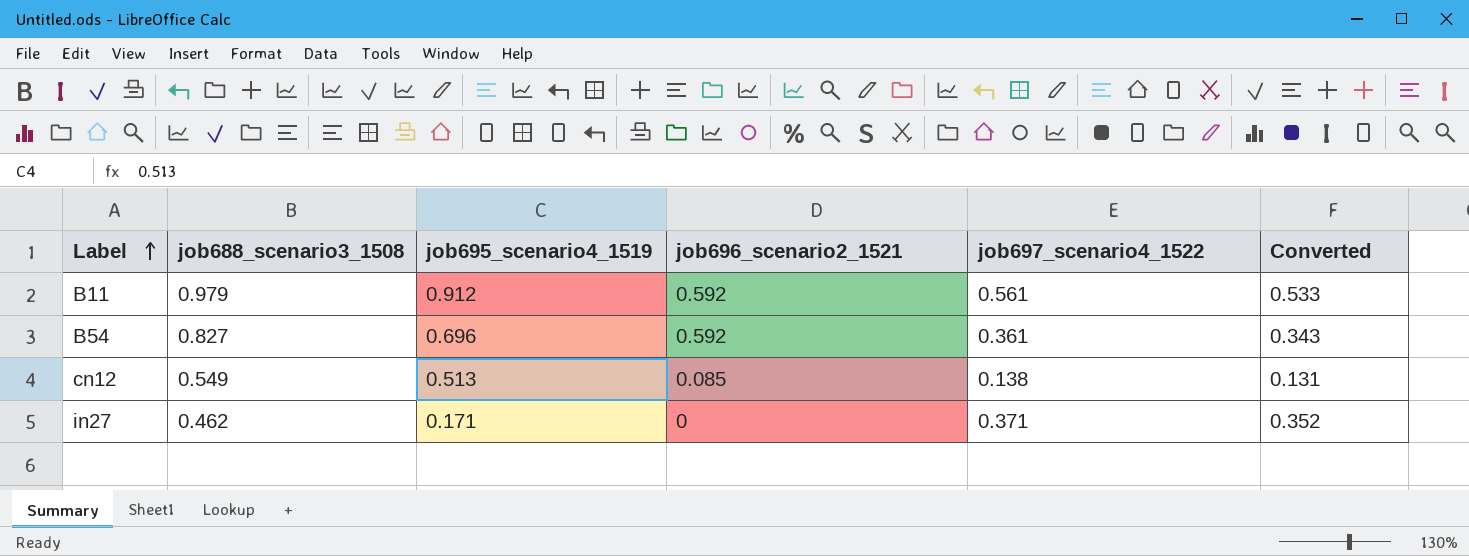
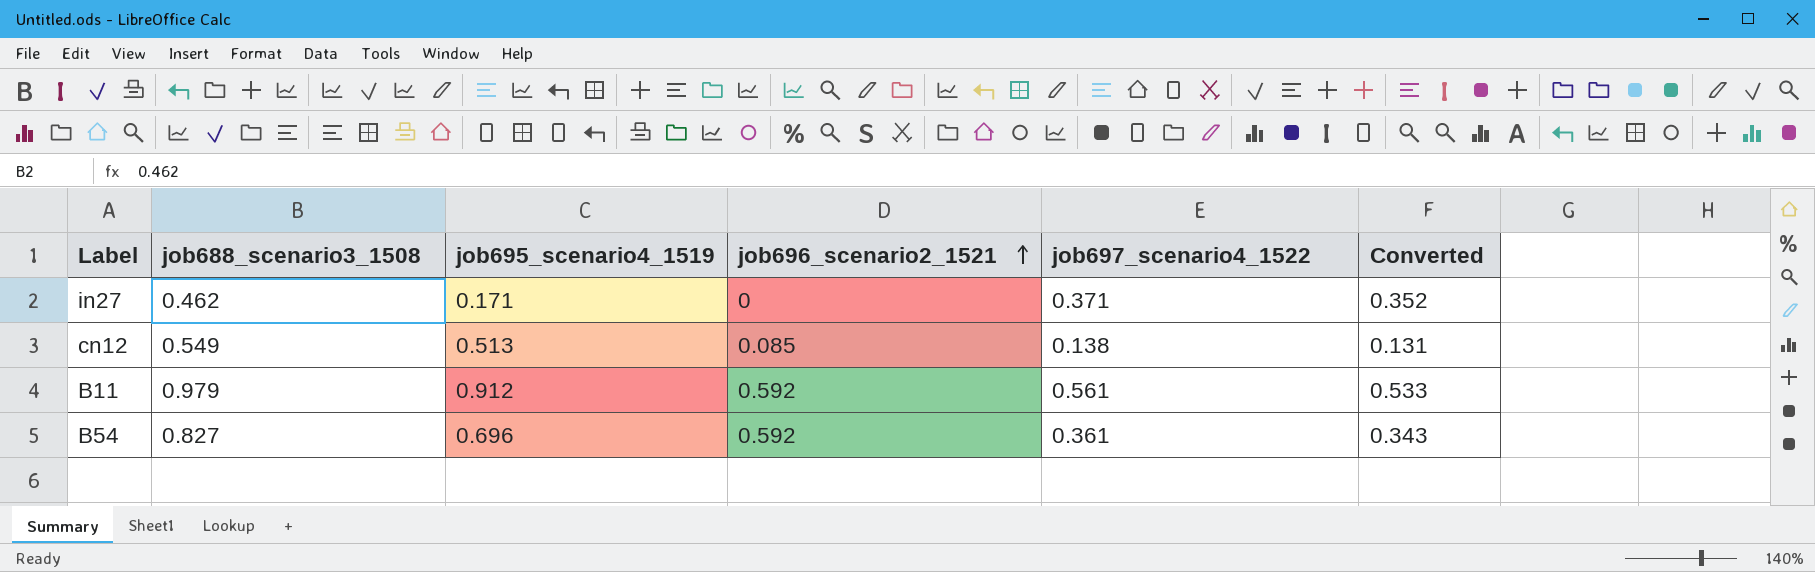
row order: Label ascending -> job696_scenario2_1521 ascending

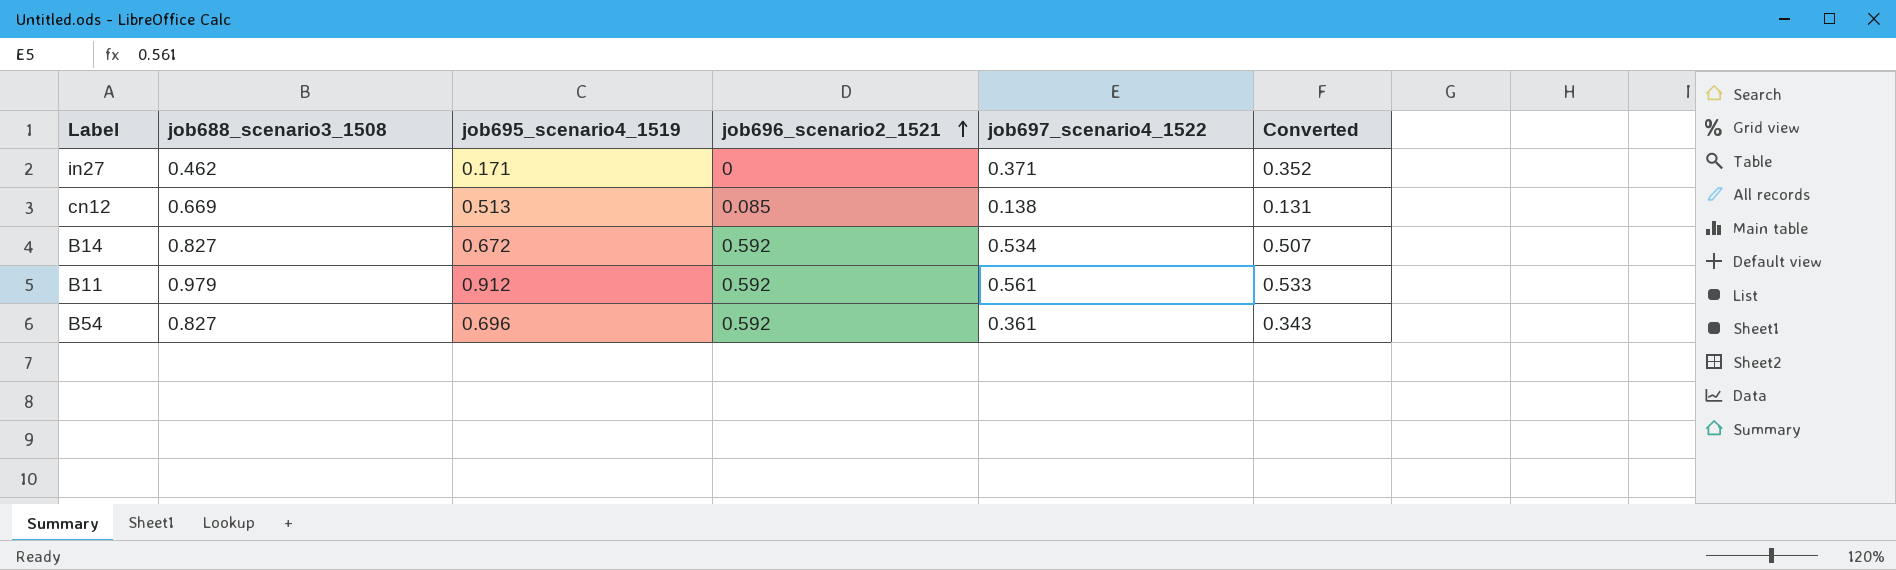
cn12 | job688_scenario3_1508: 0.549 -> 0.669
row B14: none -> 0.827 | 0.672 | 0.592 | 0.534 | 0.507

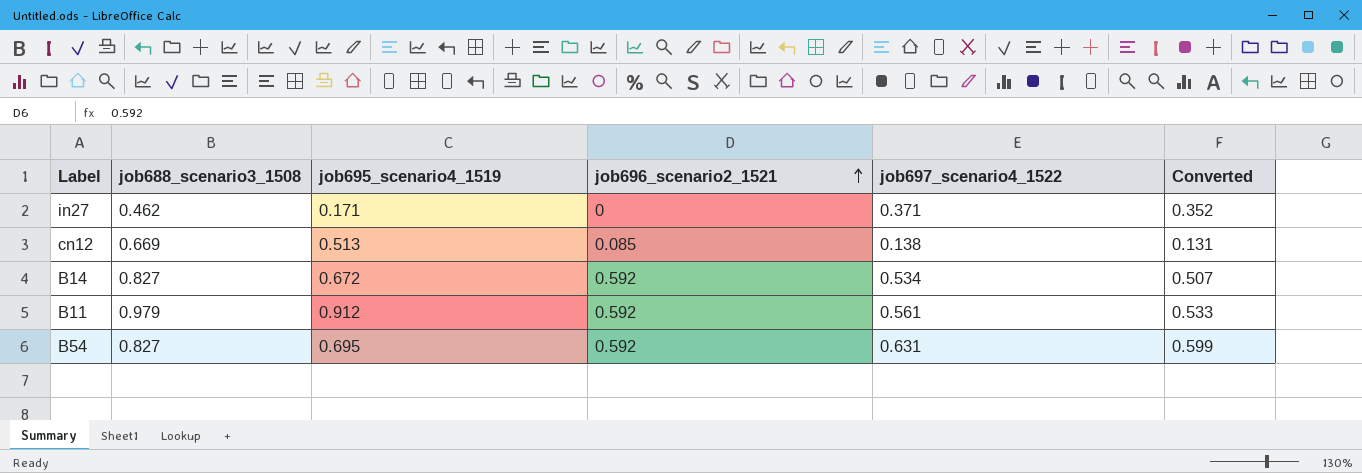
B54 | job695_scenario4_1519: 0.696 -> 0.695
B54 | job697_scenario4_1522: 0.361 -> 0.631
B54 | Converted: 0.343 -> 0.599

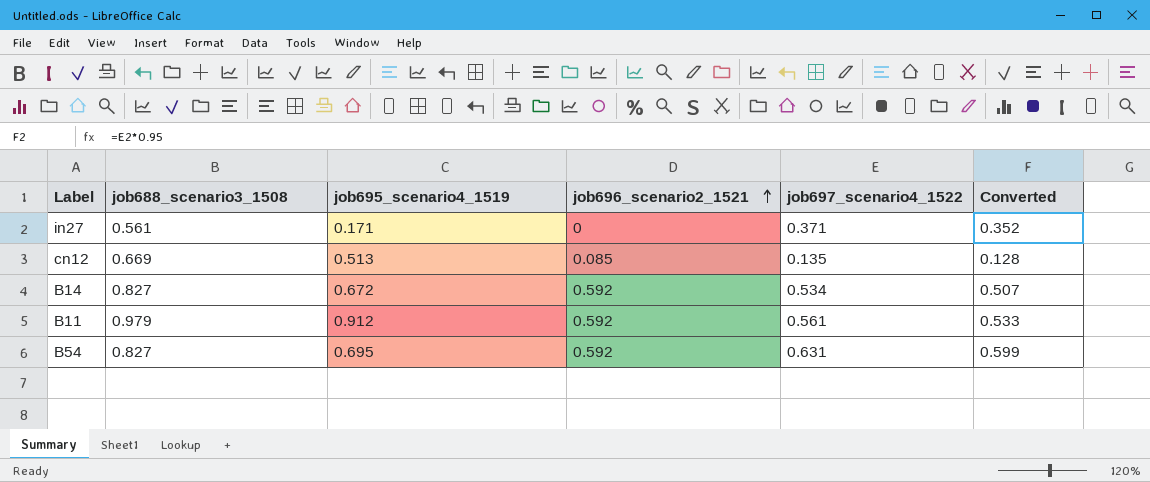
in27 | job688_scenario3_1508: 0.462 -> 0.561
cn12 | job697_scenario4_1522: 0.138 -> 0.135
cn12 | Converted: 0.131 -> 0.128

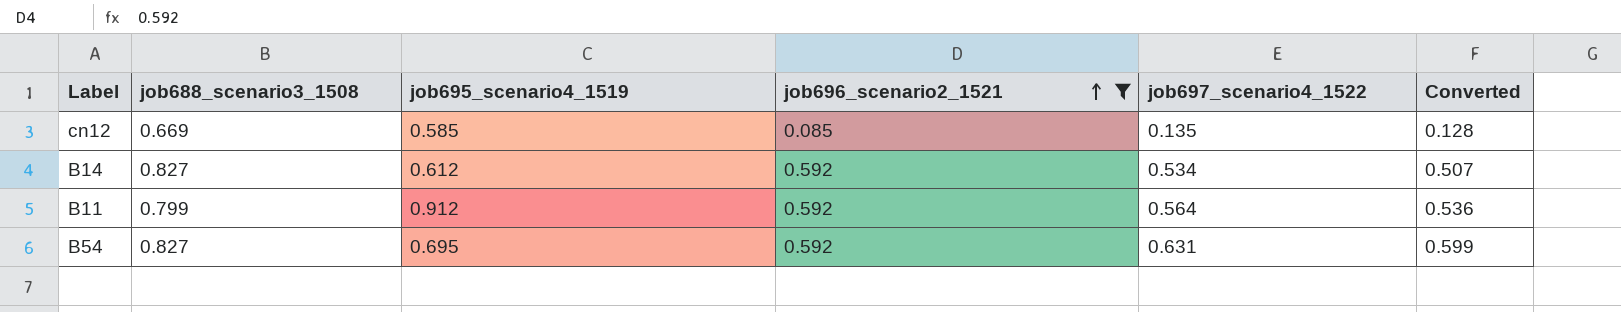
filter: none -> job696_scenario2_1521 != 0
cn12 | job695_scenario4_1519: 0.513 -> 0.585
B14 | job695_scenario4_1519: 0.672 -> 0.612
B11 | job688_scenario3_1508: 0.979 -> 0.799
B11 | job697_scenario4_1522: 0.561 -> 0.564
B11 | Converted: 0.533 -> 0.536

